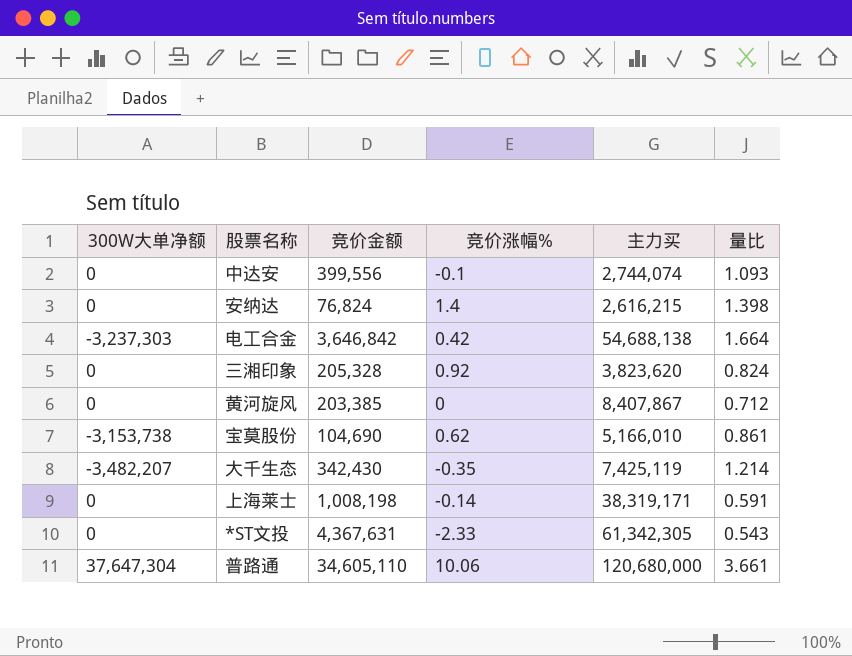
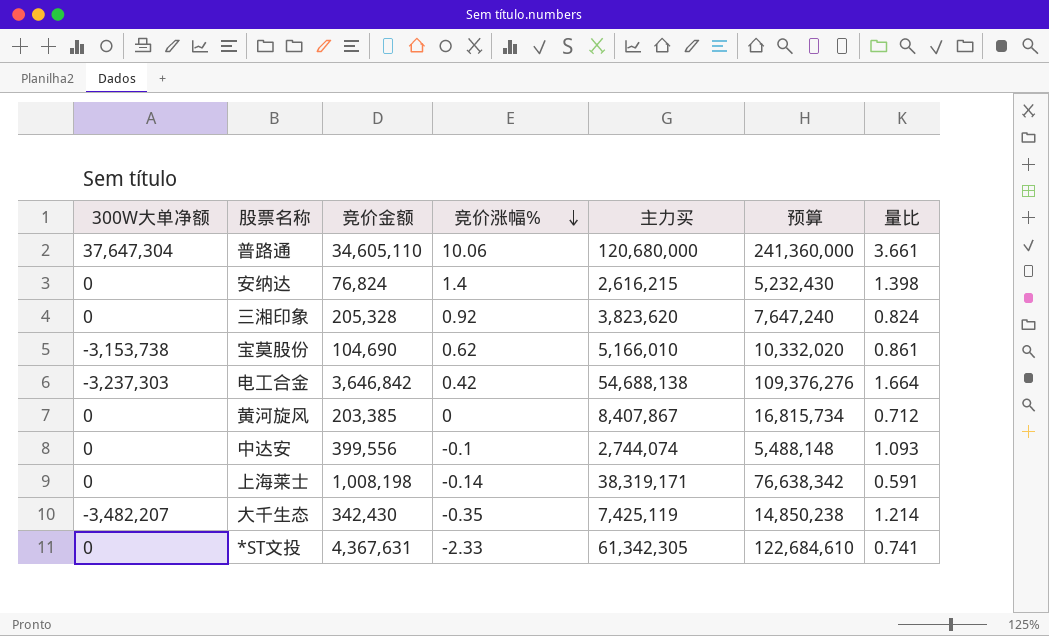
row order: none -> 竞价涨幅% descending
column 预算 | formula: none -> [主力买] * 2
*ST文投 | 量比: 0.543 -> 0.741

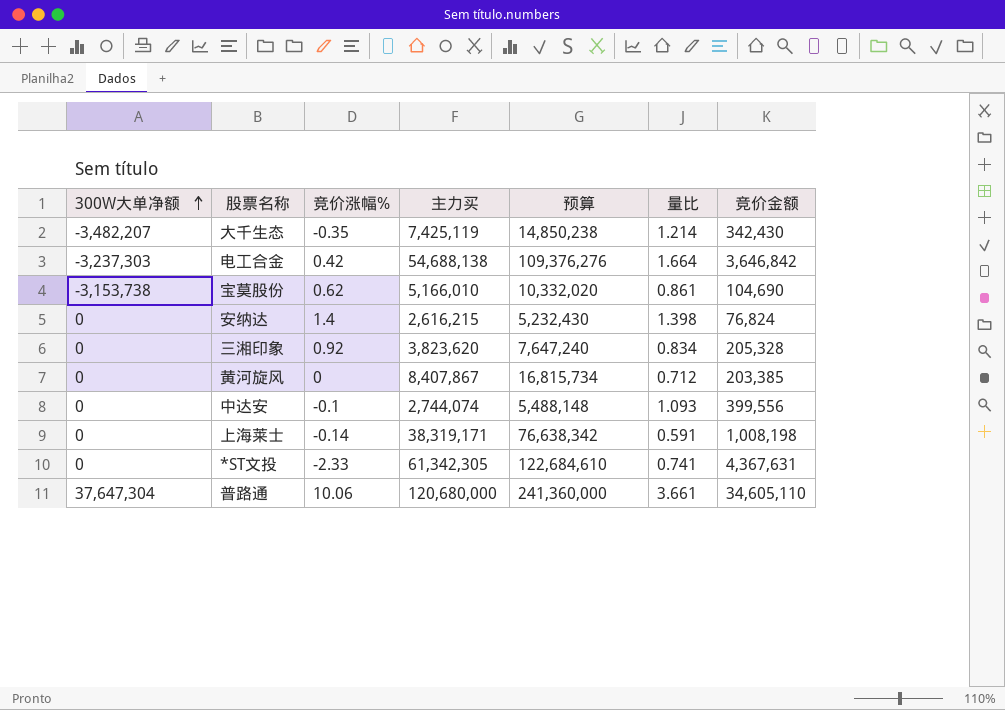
row order: 竞价涨幅% descending -> 300W大单净额 ascending
column 竞价金额 | position: 3 -> 7
三湘印象 | 量比: 0.824 -> 0.834

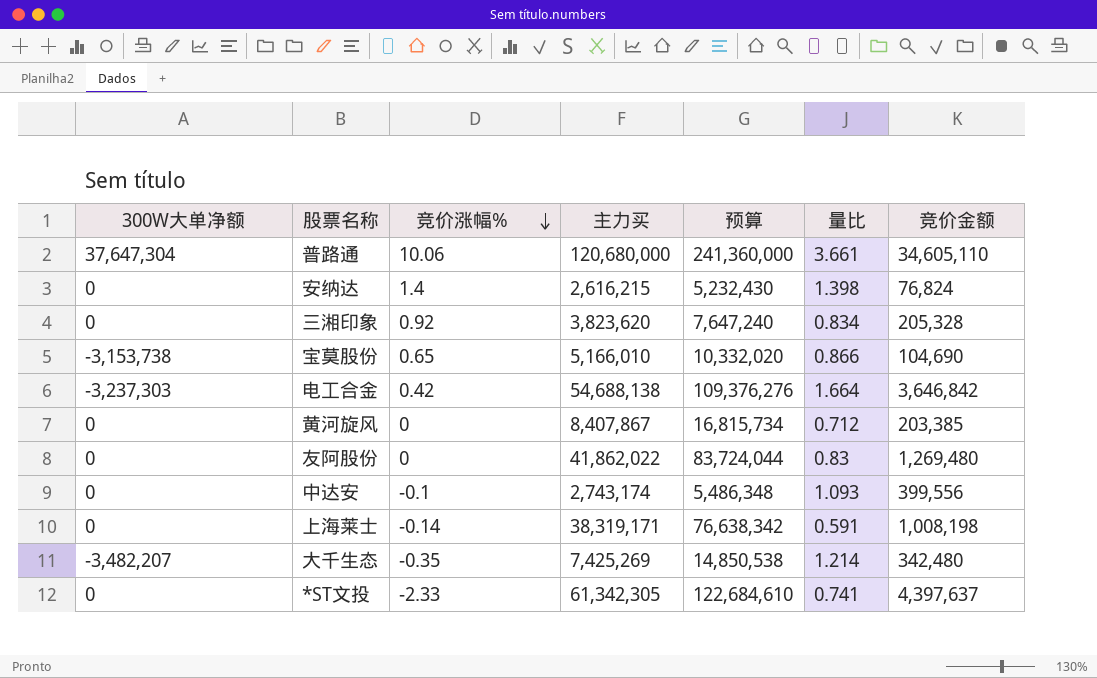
row order: 300W大单净额 ascending -> 竞价涨幅% descending
宝莫股份 | 竞价涨幅%: 0.62 -> 0.65
宝莫股份 | 量比: 0.861 -> 0.866
row 友阿股份: none -> 0 | 0 | 41,862,022 | 83,724,044 | 0.83 | 1,269,480
中达安 | 主力买: 2,744,074 -> 2,743,174
中达安 | 预算: 5,488,148 -> 5,486,348
大千生态 | 主力买: 7,425,119 -> 7,425,269
大千生态 | 预算: 14,850,238 -> 14,850,538
大千生态 | 竞价金额: 342,430 -> 342,480
*ST文投 | 竞价金额: 4,367,631 -> 4,397,637

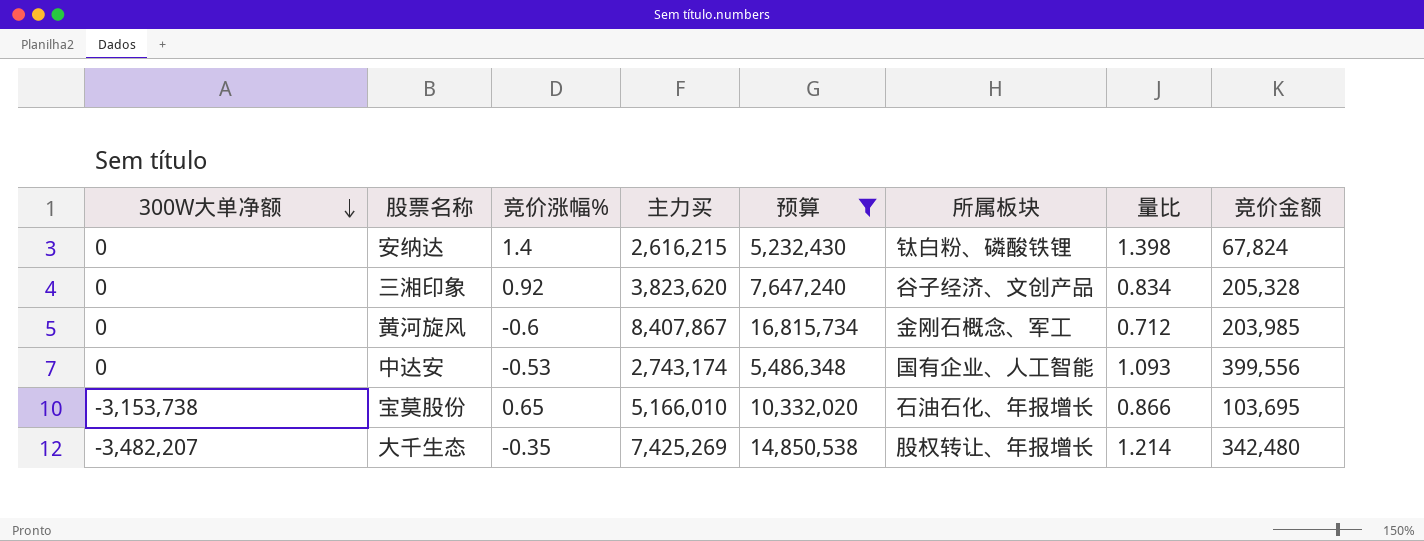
filter: none -> 预算 <= 16,815,734
row order: 竞价涨幅% descending -> 300W大单净额 descending
column 所属板块 | position: none -> 6
安纳达 | 竞价金额: 76,824 -> 67,824
黄河旋风 | 竞价涨幅%: 0 -> -0.6
黄河旋风 | 竞价金额: 203,385 -> 203,985
中达安 | 竞价涨幅%: -0.1 -> -0.53
宝莫股份 | 竞价金额: 104,690 -> 103,695

